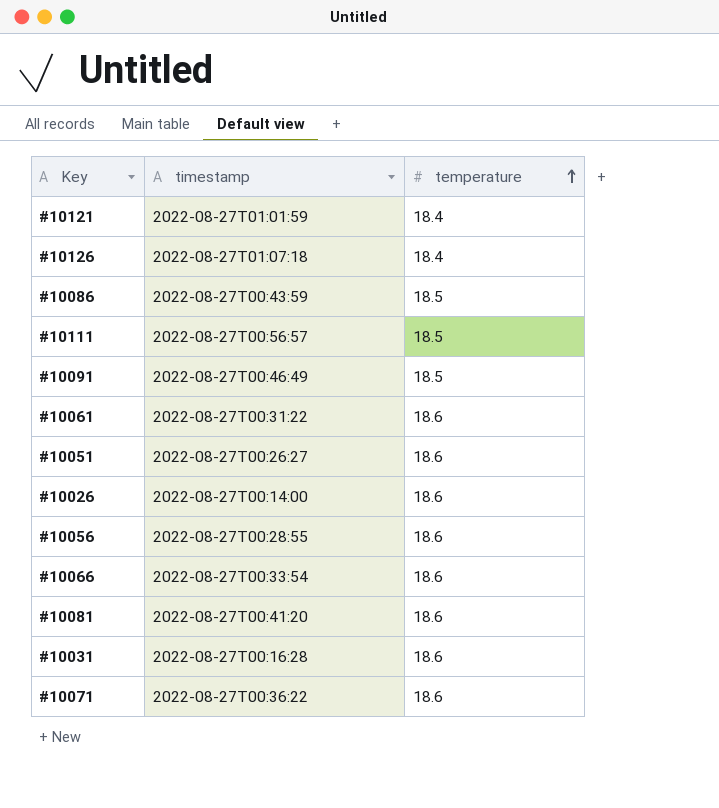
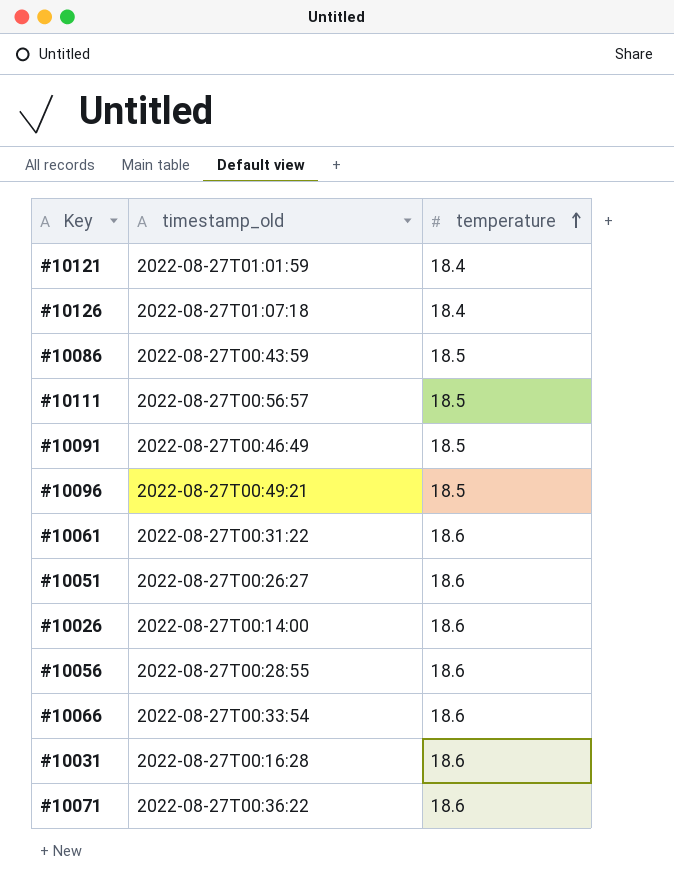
column name: timestamp -> timestamp_old
row #10081: 2022-08-27T00:41:20 | 18.6 -> none
row #10096: none -> 2022-08-27T00:49:21 | 18.5

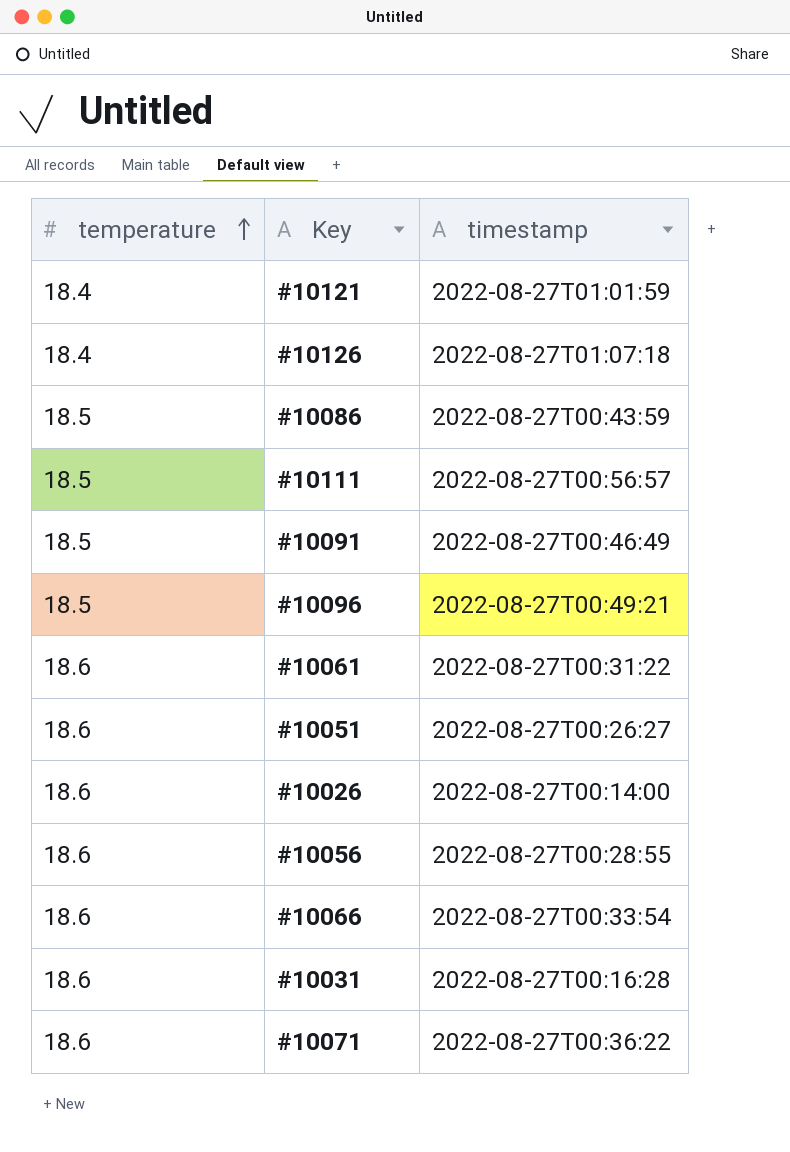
column temperature | position: 3 -> 1
column name: timestamp_old -> timestamp

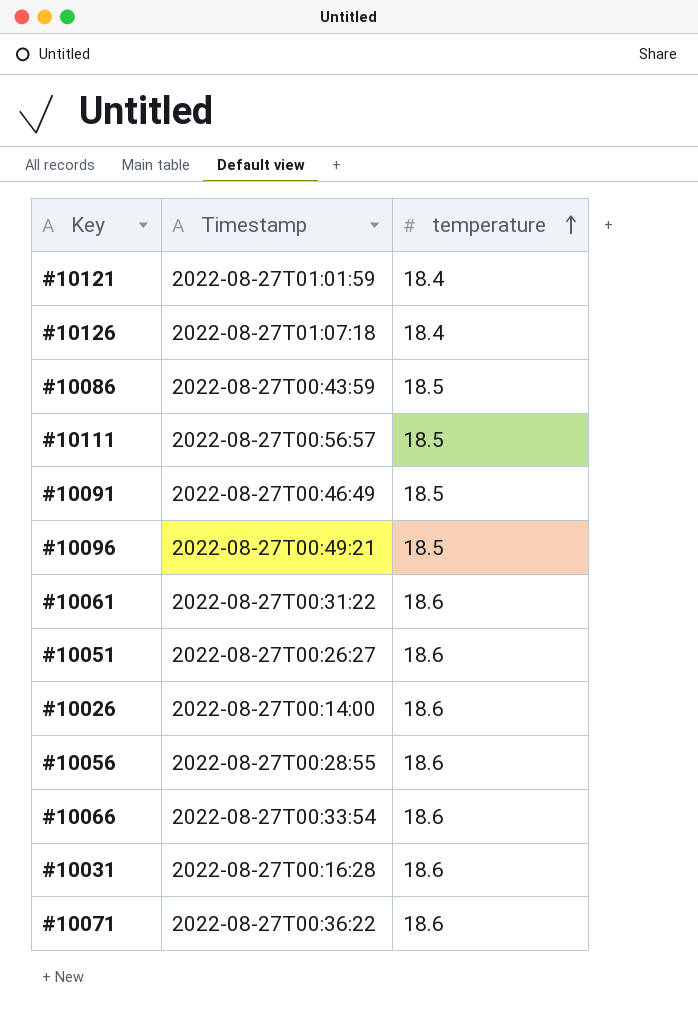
column name: timestamp -> Timestamp
column temperature | position: 1 -> 3

